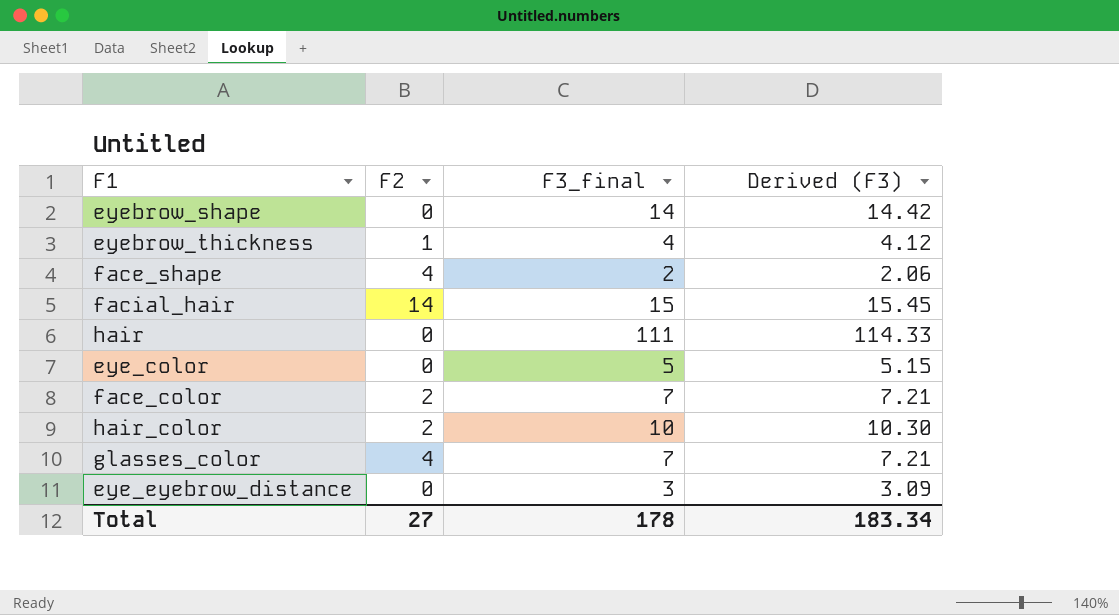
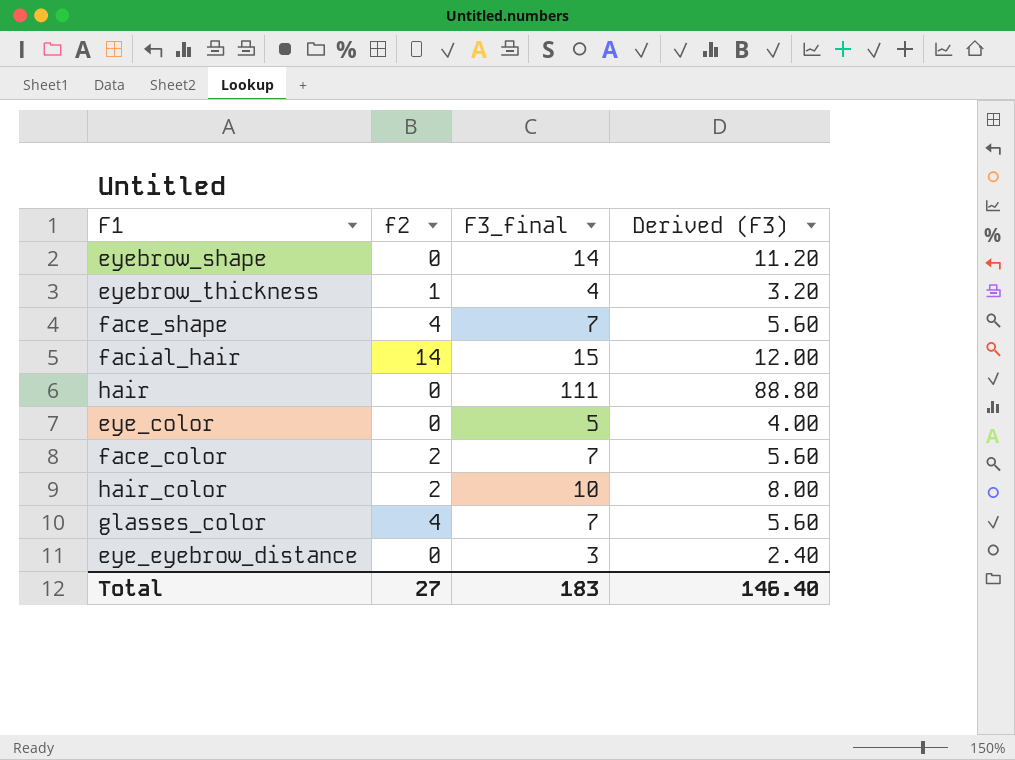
column name: F2 -> f2
column Derived (F3) | formula: [F3_final] * 1.03 -> [F3_final] * 0.8
face_shape | F3_final: 2 -> 7
Total | F3_final: 178 -> 183
Total | Derived (F3): 183.34 -> 146.40

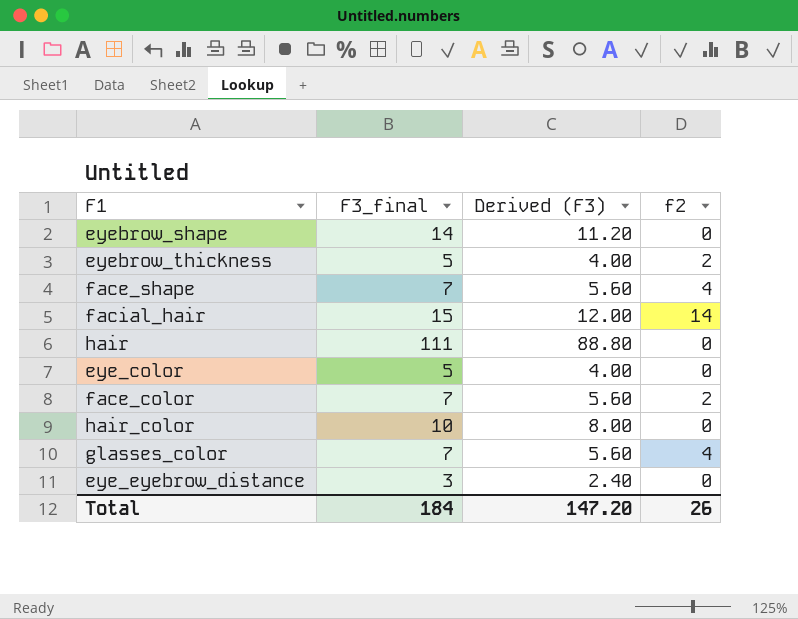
column f2 | position: 2 -> 4
eyebrow_thickness | F3_final: 4 -> 5
eyebrow_thickness | Derived (F3): 3.20 -> 4.00
eyebrow_thickness | f2: 1 -> 2
hair_color | f2: 2 -> 0
Total | F3_final: 183 -> 184
Total | Derived (F3): 146.40 -> 147.20
Total | f2: 27 -> 26

